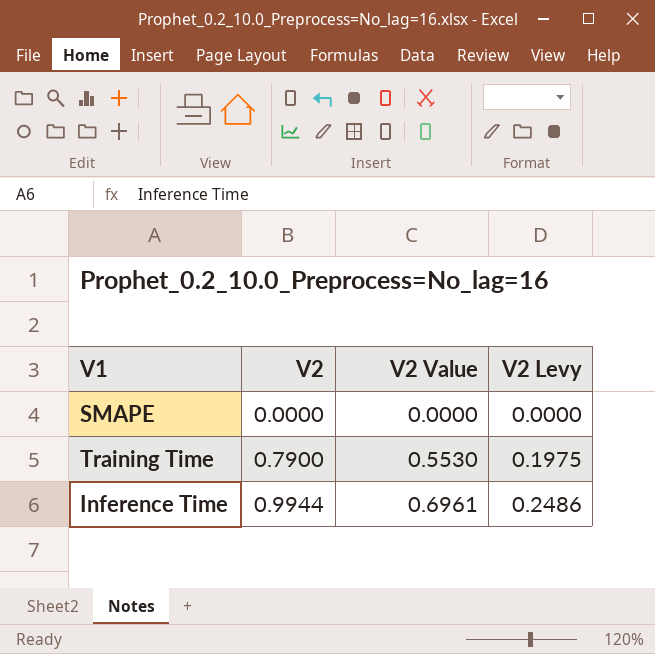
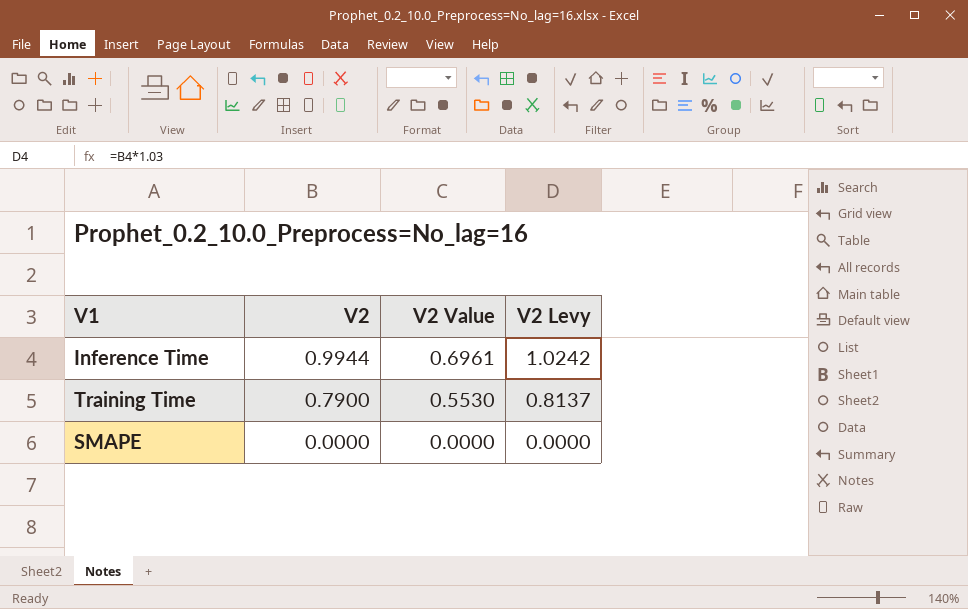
row order: V2 ascending -> V2 descending
column V2 Levy | formula: [V2] * 0.25 -> [V2] * 1.03

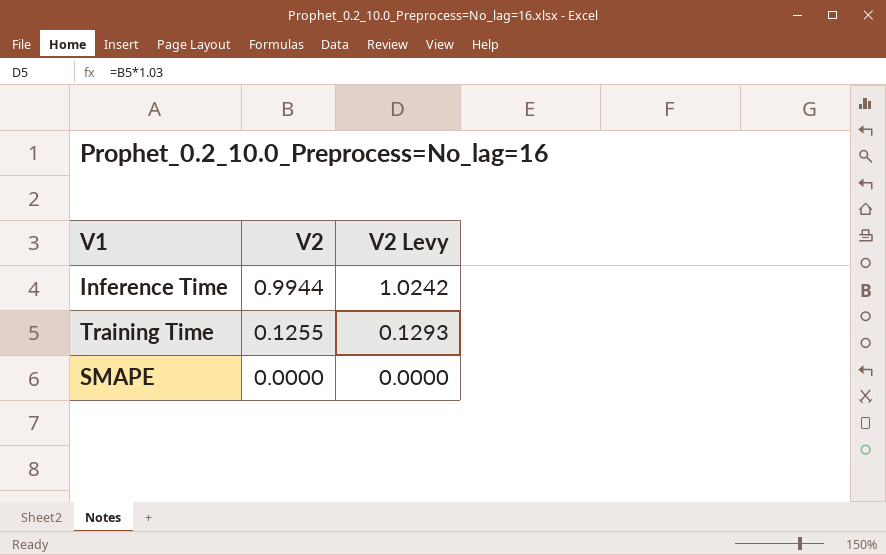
column V2 Value | formula: [V2] * 0.7 -> none
Training Time | V2: 0.7900 -> 0.1255
Training Time | V2 Levy: 0.8137 -> 0.1293

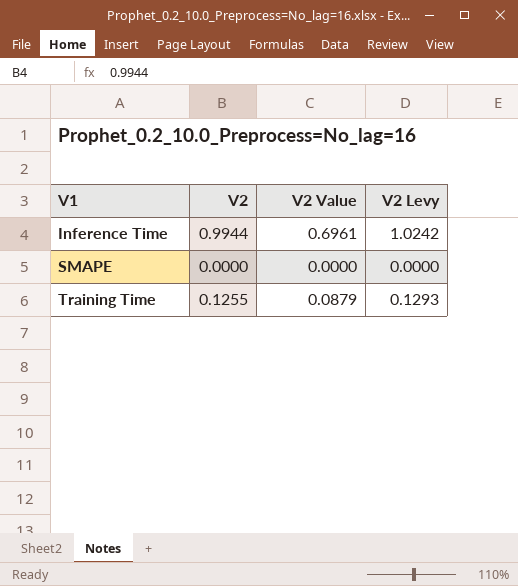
row order: V2 descending -> V1 ascending
column V2 Value | formula: none -> [V2] * 0.7

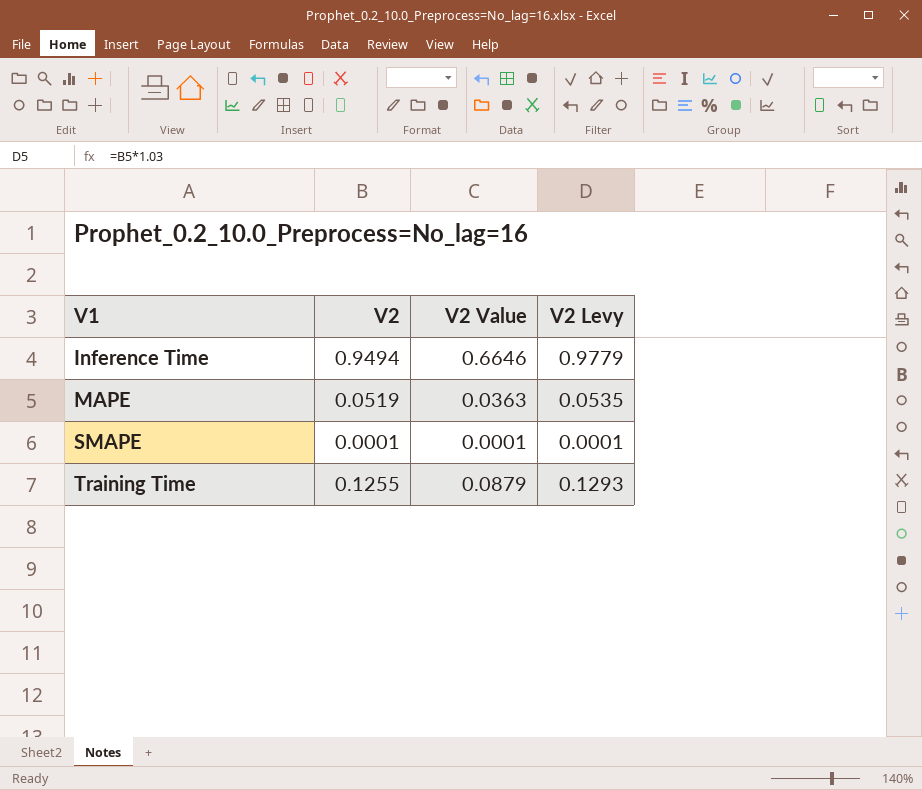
Inference Time | V2: 0.9944 -> 0.9494
Inference Time | V2 Value: 0.6961 -> 0.6646
Inference Time | V2 Levy: 1.0242 -> 0.9779
row MAPE: none -> 0.0519 | 0.0363 | 0.0535
SMAPE | V2: 0.0000 -> 0.0001
SMAPE | V2 Value: 0.0000 -> 0.0001
SMAPE | V2 Levy: 0.0000 -> 0.0001

